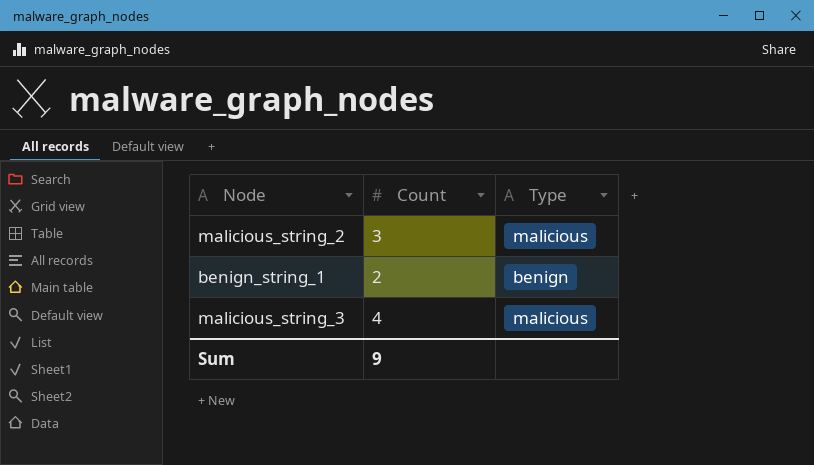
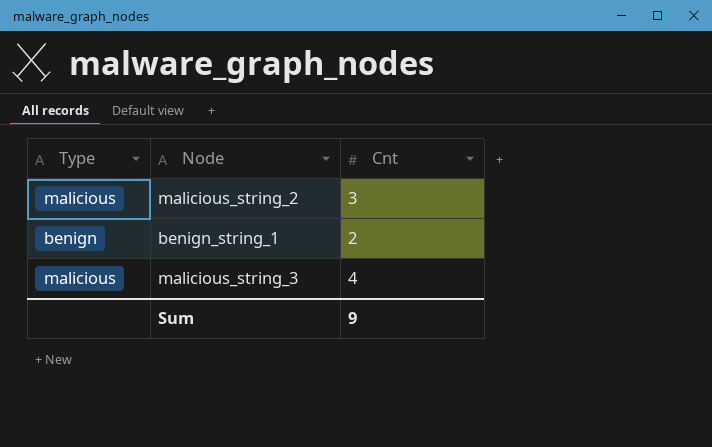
column Type | position: 3 -> 1
column name: Count -> Cnt

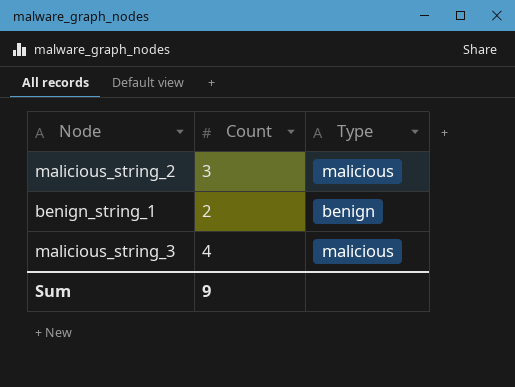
column name: Cnt -> Count
column Type | position: 1 -> 3

